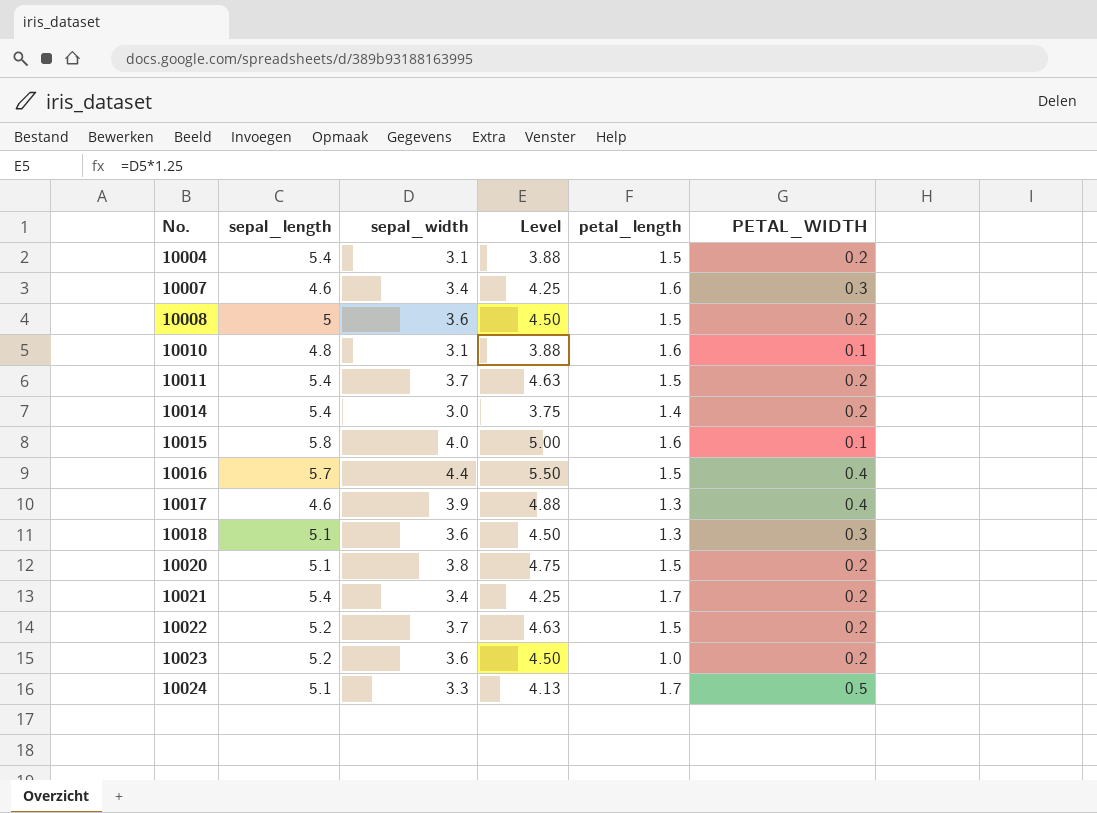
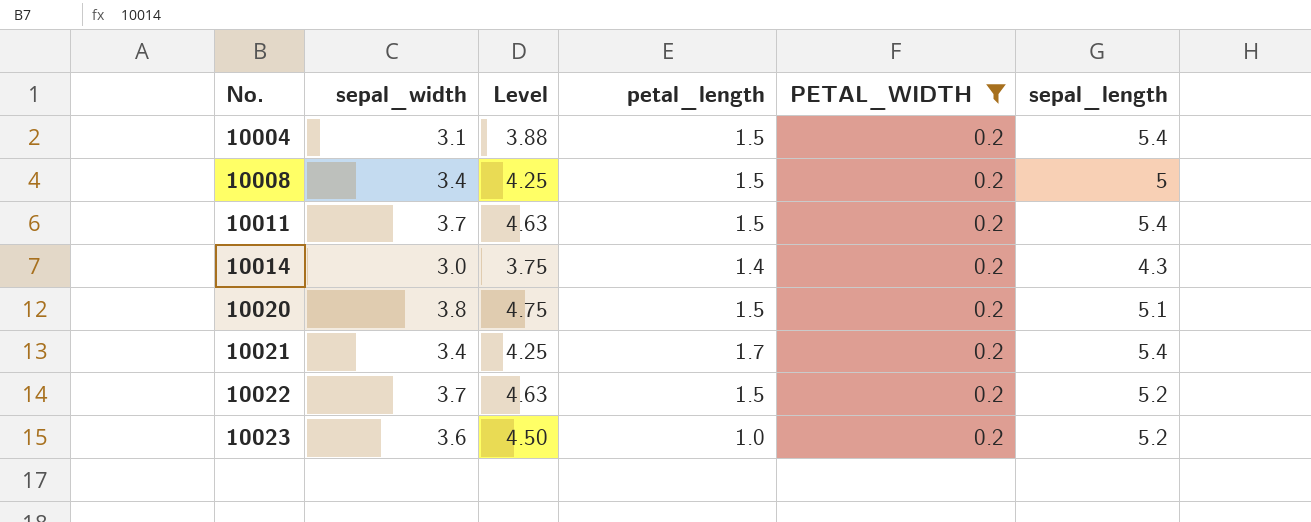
filter: none -> PETAL_WIDTH = 0.2
column sepal_length | position: 2 -> 6
10008 | sepal_width: 3.6 -> 3.4
10008 | Level: 4.50 -> 4.25
10014 | sepal_length: 5.4 -> 4.3

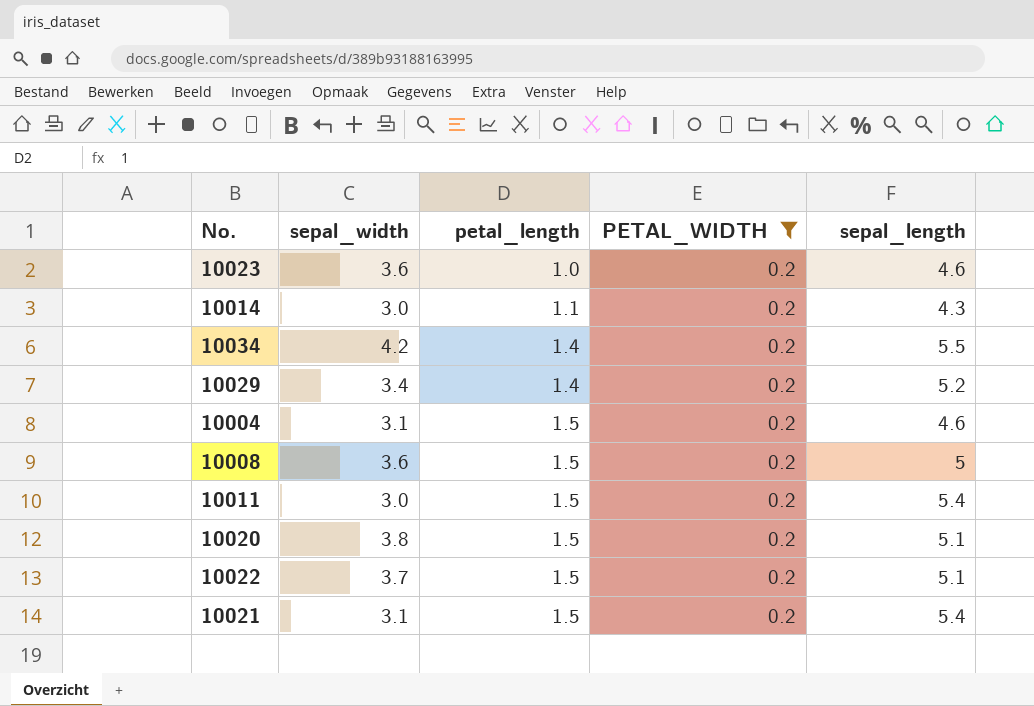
row order: No. ascending -> petal_length ascending
column Level | formula: [sepal_width] * 1.25 -> none
10023 | sepal_length: 5.2 -> 4.6
10014 | petal_length: 1.4 -> 1.1
row 10034: none -> 4.2 | 1.4 | 0.2 | 5.5
row 10029: none -> 3.4 | 1.4 | 0.2 | 5.2
10004 | sepal_length: 5.4 -> 4.6
10008 | sepal_width: 3.4 -> 3.6
10011 | sepal_width: 3.7 -> 3.0
10022 | sepal_length: 5.2 -> 5.1
10021 | sepal_width: 3.4 -> 3.1
10021 | petal_length: 1.7 -> 1.5

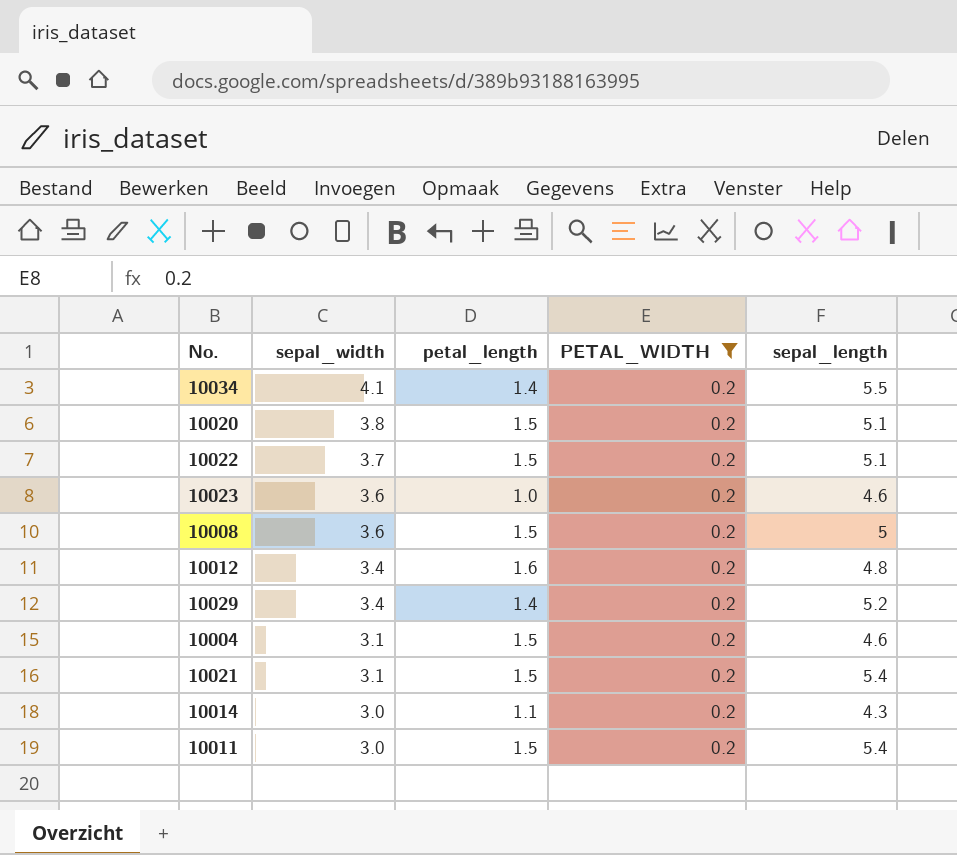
row order: petal_length ascending -> sepal_width descending
10034 | sepal_width: 4.2 -> 4.1
row 10012: none -> 3.4 | 1.6 | 0.2 | 4.8

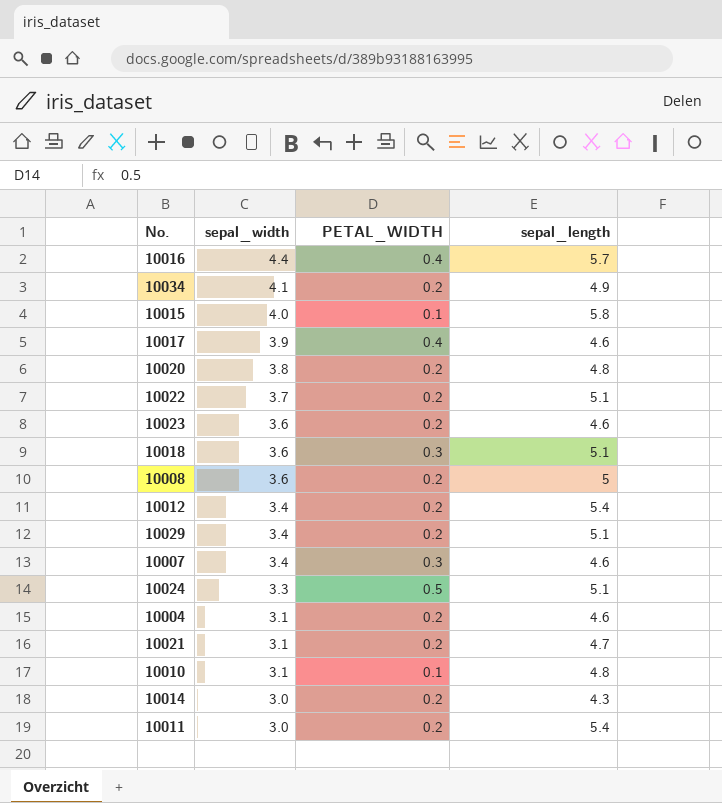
filter: PETAL_WIDTH = 0.2 -> none
column petal_length | position: 3 -> none
10034 | sepal_length: 5.5 -> 4.9
10020 | sepal_length: 5.1 -> 4.8
10012 | sepal_length: 4.8 -> 5.4
10029 | sepal_length: 5.2 -> 5.1
10021 | sepal_length: 5.4 -> 4.7

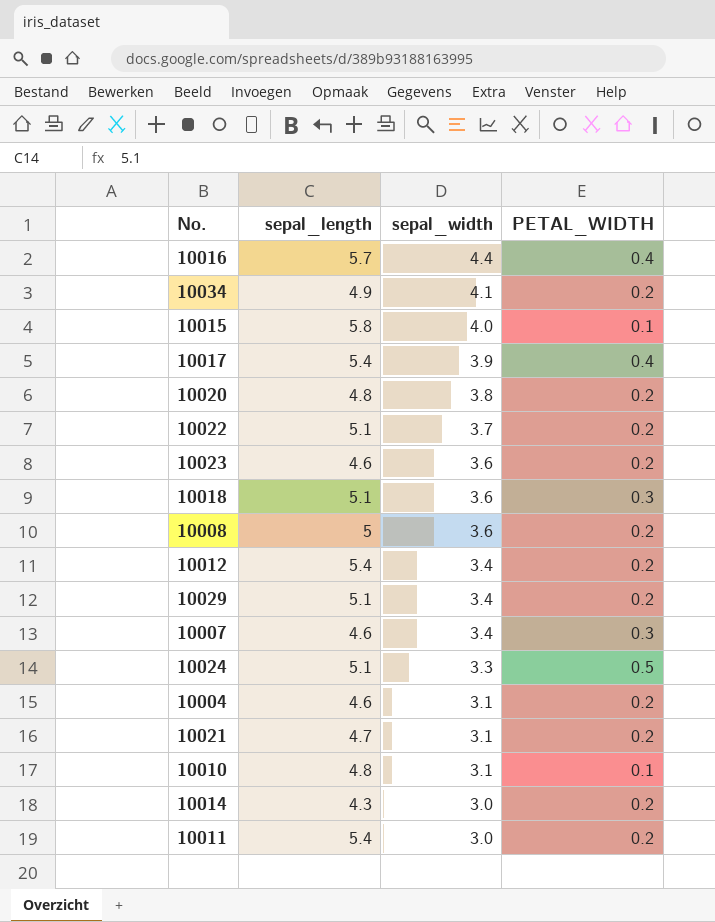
column sepal_length | position: 4 -> 2
10017 | sepal_length: 4.6 -> 5.4

